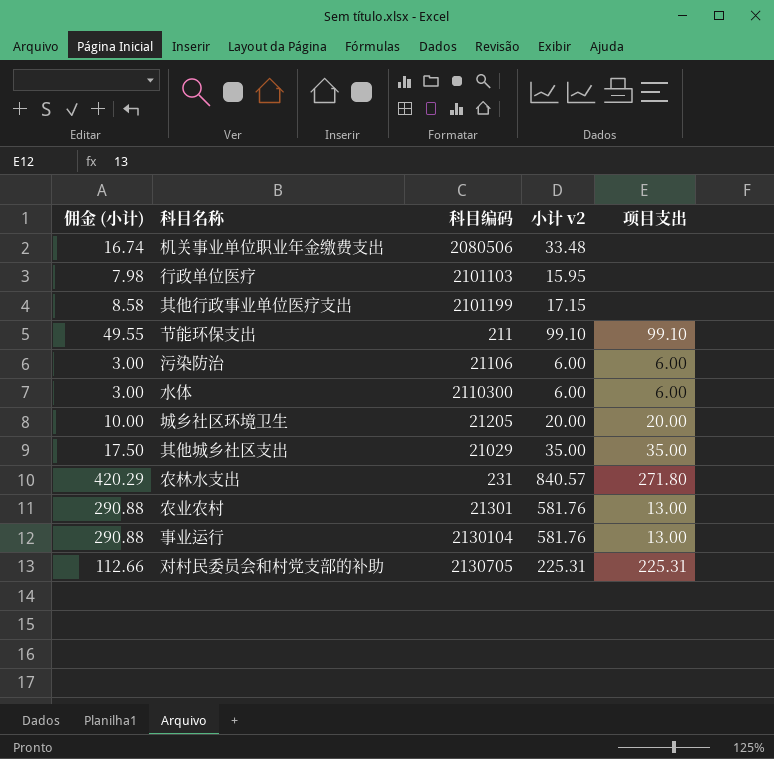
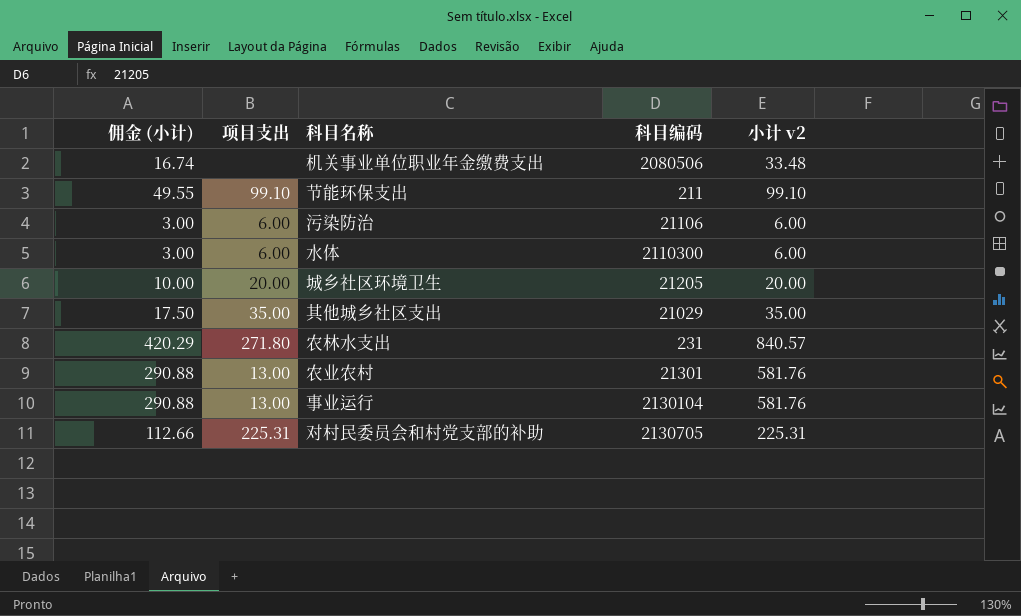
column 项目支出 | position: 5 -> 2
row 行政单位医疗: 7.98 | 2101103 | 15.95 | none -> none
row 其他行政事业单位医疗支出: 8.58 | 2101199 | 17.15 | none -> none

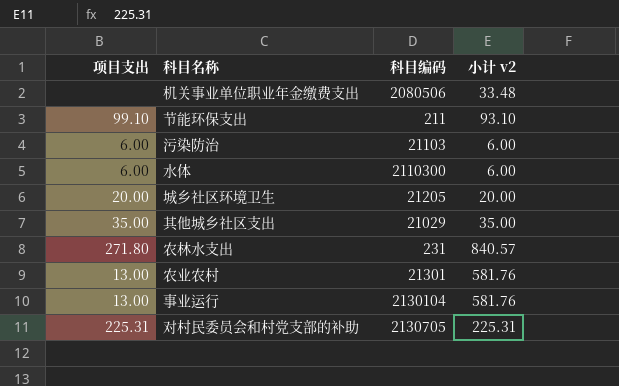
column 佣金 (小计) | formula: [小计 v2] * 0.5 -> none
节能环保支出 | 小计 v2: 99.10 -> 93.10
污染防治 | 科目编码: 21106 -> 21103

